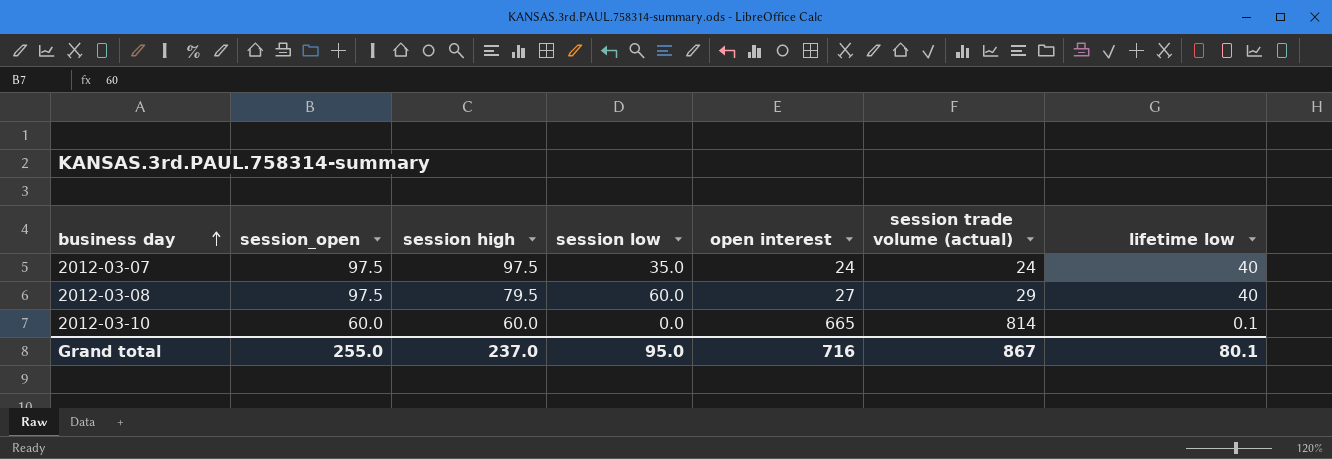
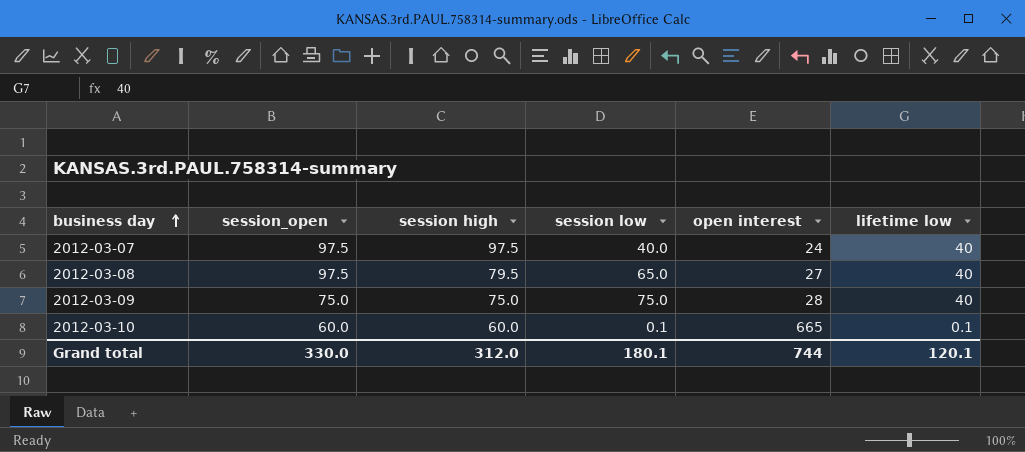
column session trade volume (actual) | position: 6 -> none
2012-03-07 | session low: 35.0 -> 40.0
2012-03-08 | session low: 60.0 -> 65.0
row 2012-03-09: none -> 75.0 | 75.0 | 75.0 | 28 | 40
2012-03-10 | session low: 0.0 -> 0.1
Grand total | session_open: 255.0 -> 330.0
Grand total | session high: 237.0 -> 312.0
Grand total | session low: 95.0 -> 180.1
Grand total | open interest: 716 -> 744
Grand total | lifetime low: 80.1 -> 120.1

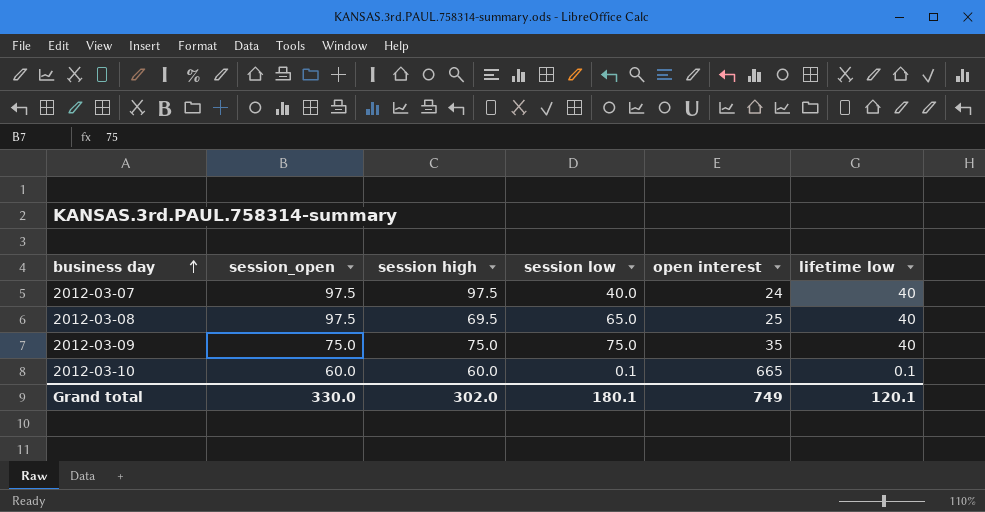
2012-03-08 | session high: 79.5 -> 69.5
2012-03-08 | open interest: 27 -> 25
2012-03-09 | open interest: 28 -> 35
Grand total | session high: 312.0 -> 302.0
Grand total | open interest: 744 -> 749

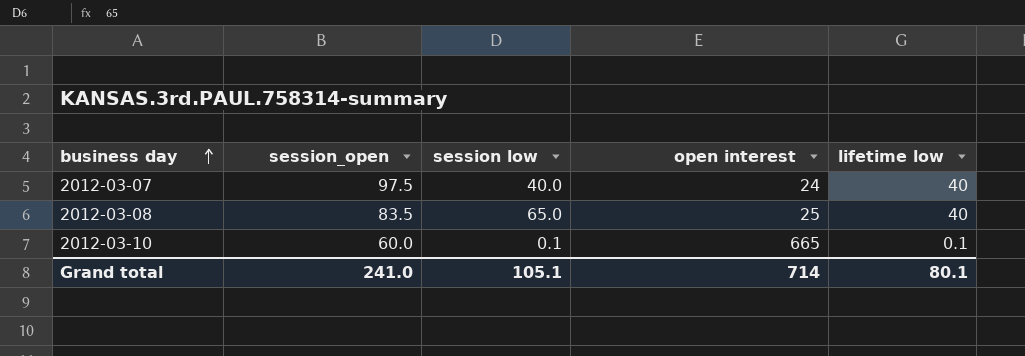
column session high | position: 3 -> none
row 2012-03-09: 75.0 | 75.0 | 75.0 | 35 | 40 -> none
2012-03-08 | session_open: 97.5 -> 83.5
Grand total | session_open: 330.0 -> 241.0
Grand total | session low: 180.1 -> 105.1
Grand total | open interest: 749 -> 714
Grand total | lifetime low: 120.1 -> 80.1

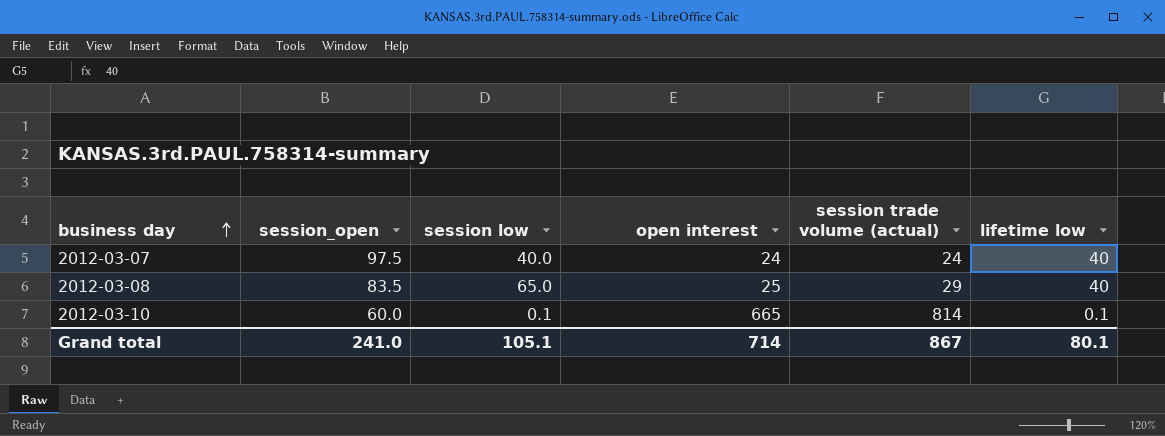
column session trade volume (actual) | position: none -> 5

